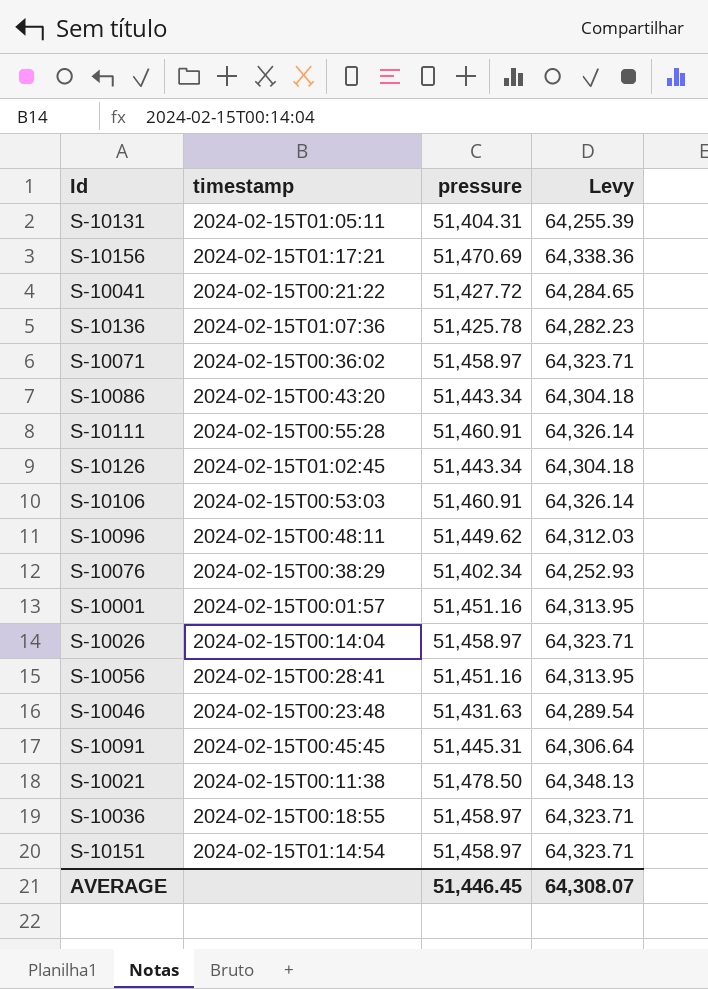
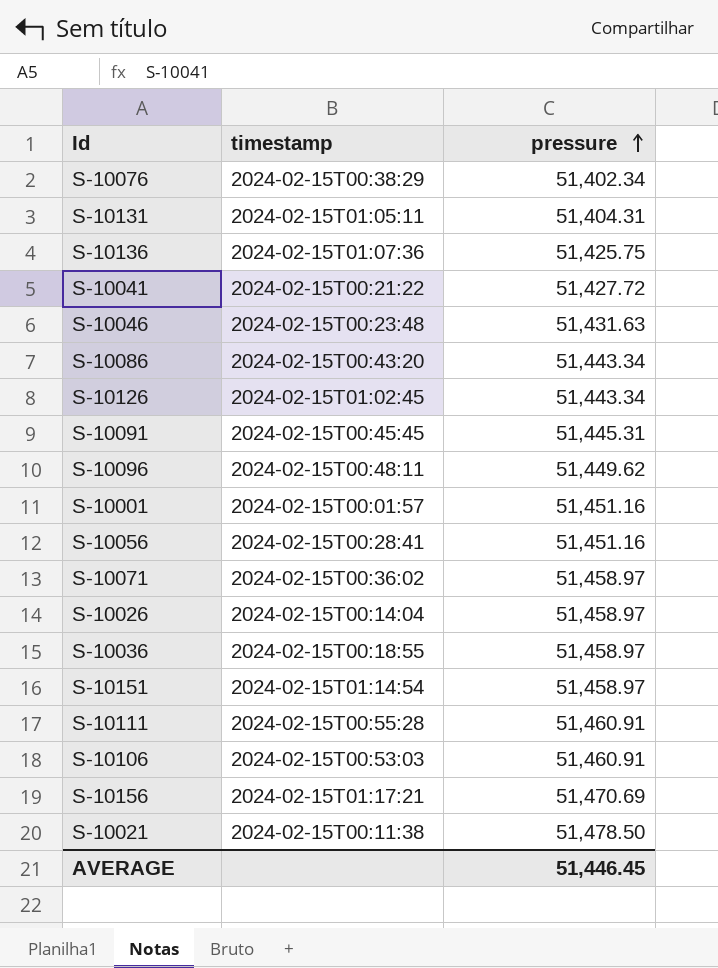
row order: none -> pressure ascending
column Levy | formula: [pressure] * 1.25 -> none
S-10136 | pressure: 51,425.78 -> 51,425.75

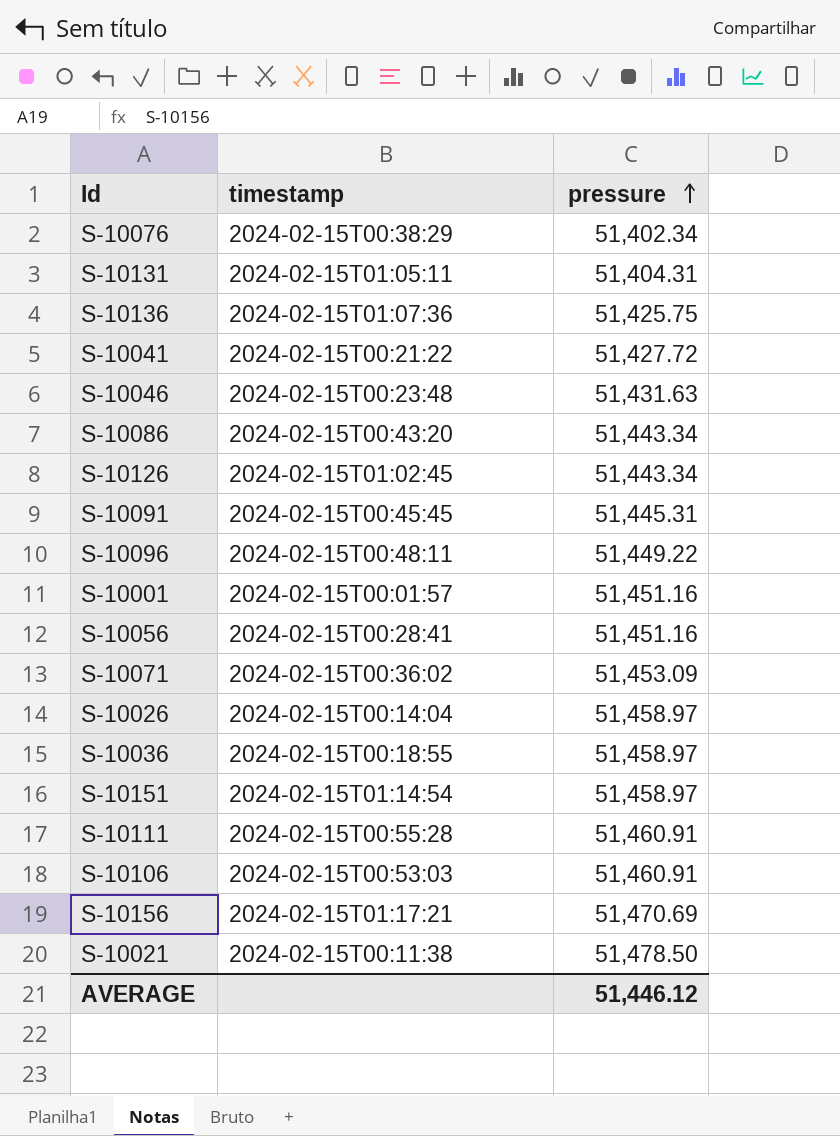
S-10096 | pressure: 51,449.62 -> 51,449.22
S-10071 | pressure: 51,458.97 -> 51,453.09
AVERAGE | pressure: 51,446.45 -> 51,446.12

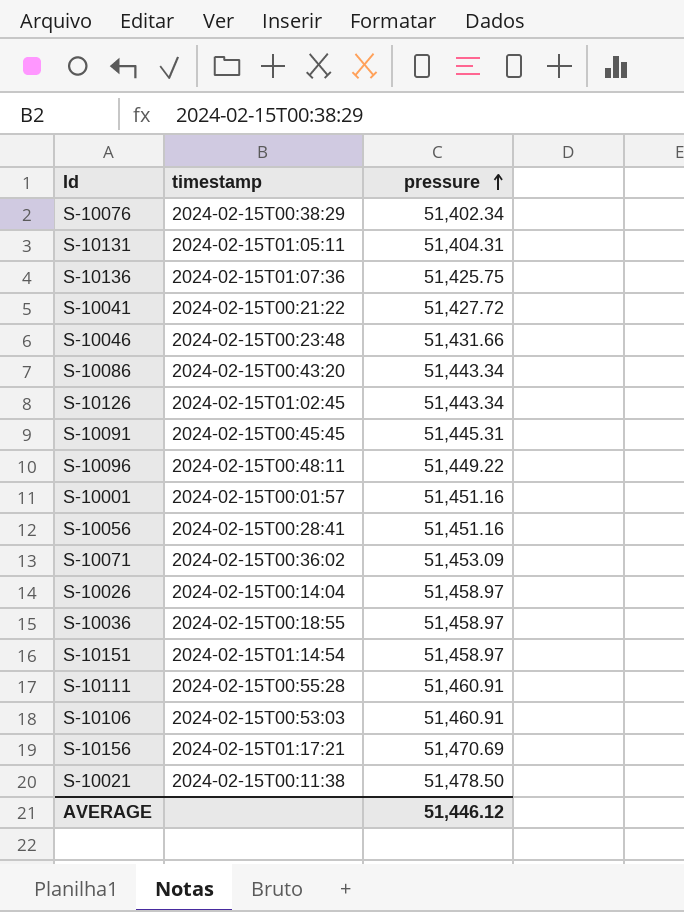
S-10046 | pressure: 51,431.63 -> 51,431.66

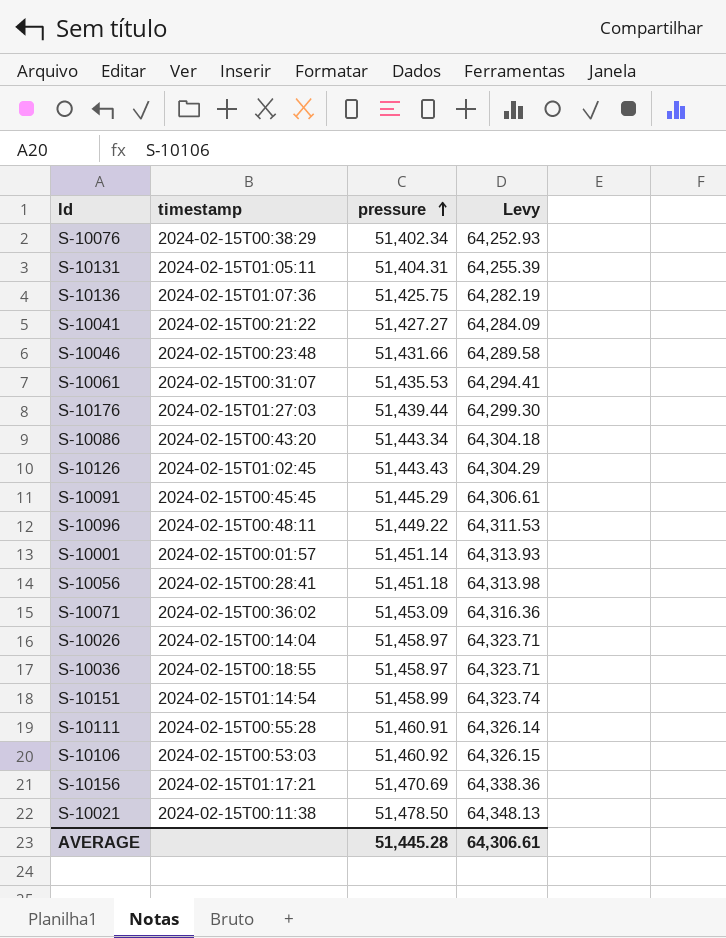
column Levy | formula: none -> [pressure] * 1.25
S-10041 | pressure: 51,427.72 -> 51,427.27
row S-10061: none -> 2024-02-15T00:31:07 | 51,435.53 | 64,294.41
row S-10176: none -> 2024-02-15T01:27:03 | 51,439.44 | 64,299.30
S-10126 | pressure: 51,443.34 -> 51,443.43
S-10091 | pressure: 51,445.31 -> 51,445.29
S-10001 | pressure: 51,451.16 -> 51,451.14
S-10056 | pressure: 51,451.16 -> 51,451.18
S-10151 | pressure: 51,458.97 -> 51,458.99
S-10106 | pressure: 51,460.91 -> 51,460.92
AVERAGE | pressure: 51,446.12 -> 51,445.28

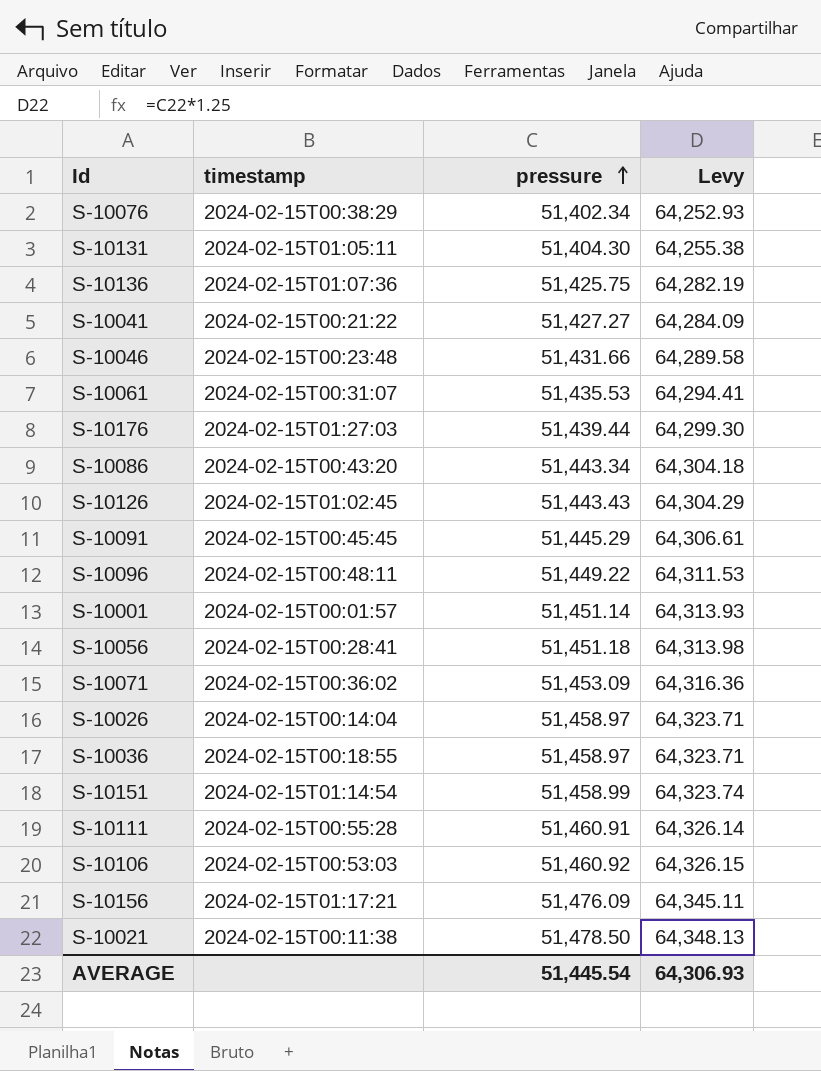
S-10131 | pressure: 51,404.31 -> 51,404.30
S-10131 | Levy: 64,255.39 -> 64,255.38
S-10156 | pressure: 51,470.69 -> 51,476.09
S-10156 | Levy: 64,338.36 -> 64,345.11
AVERAGE | pressure: 51,445.28 -> 51,445.54
AVERAGE | Levy: 64,306.61 -> 64,306.93

